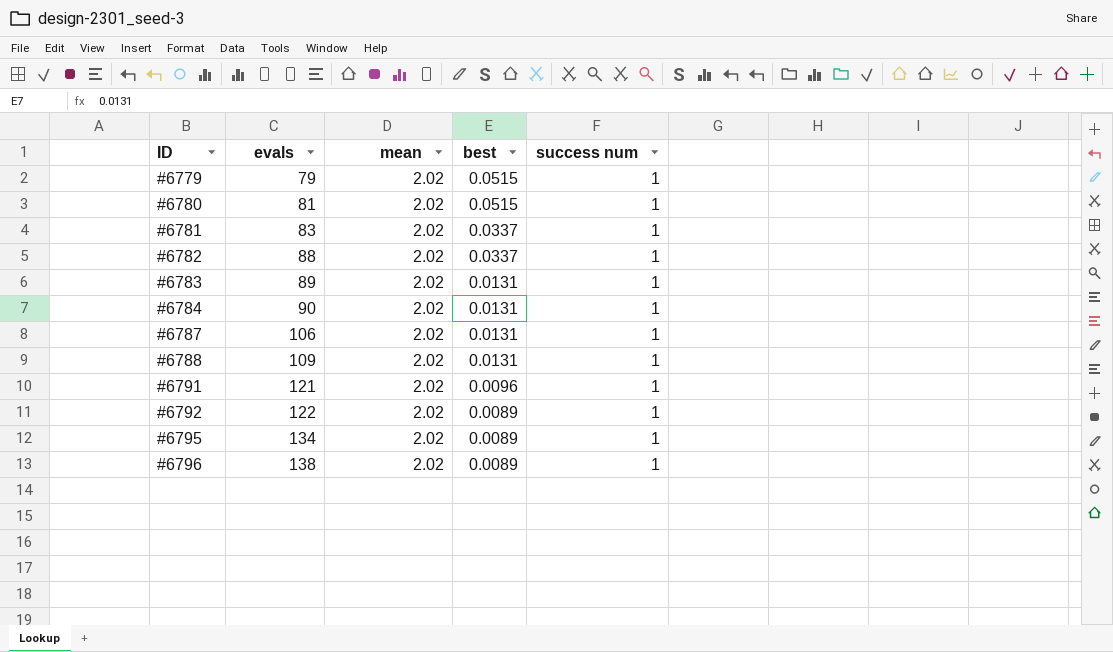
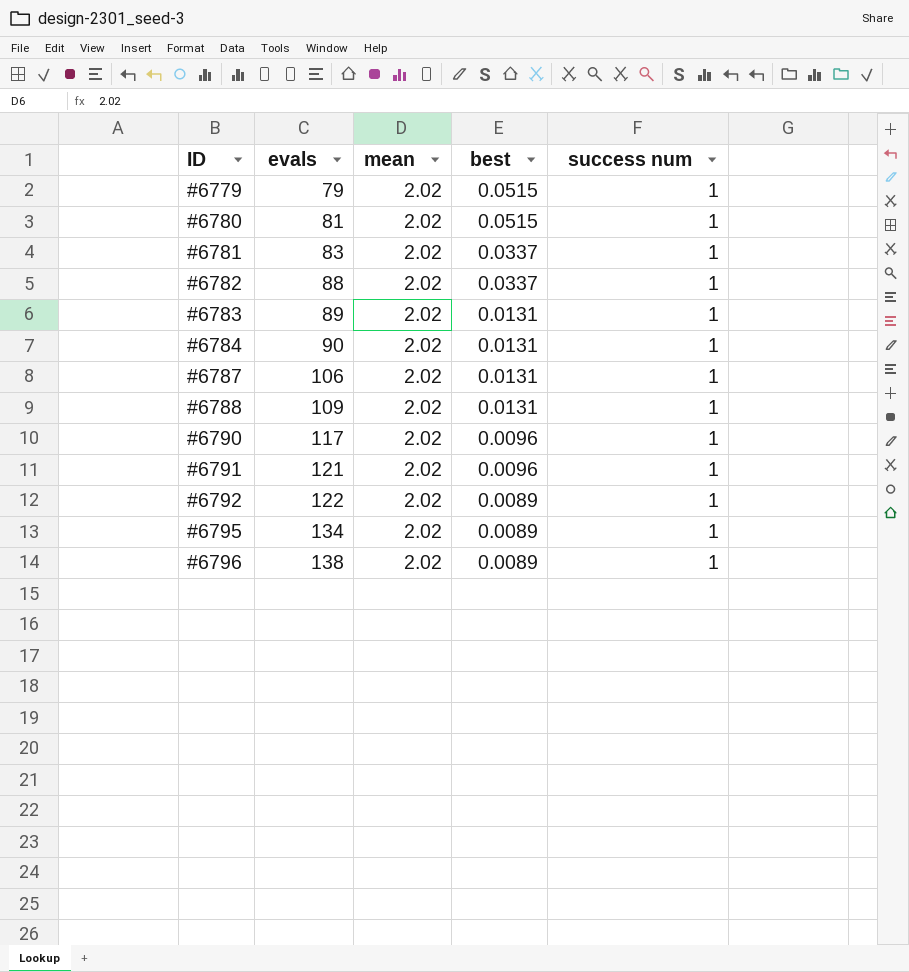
row #6790: none -> 117 | 2.02 | 0.0096 | 1

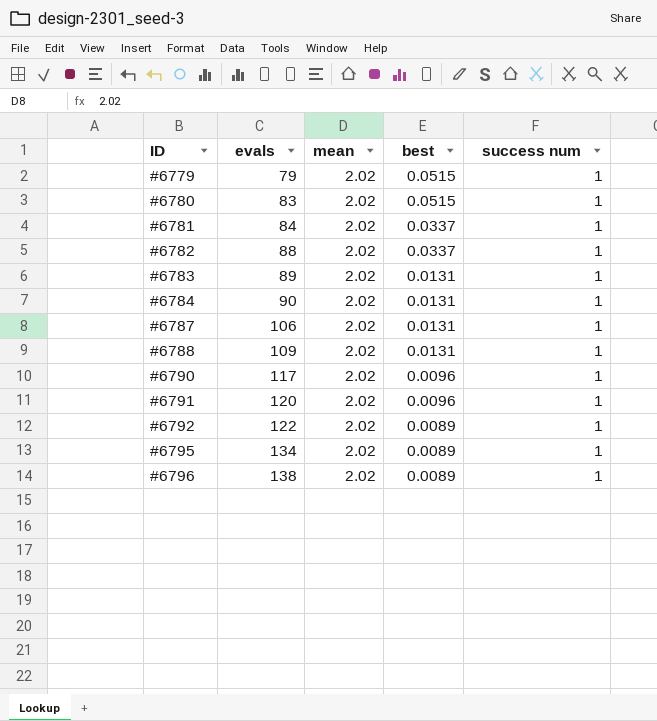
#6780 | evals: 81 -> 83
#6781 | evals: 83 -> 84
#6791 | evals: 121 -> 120

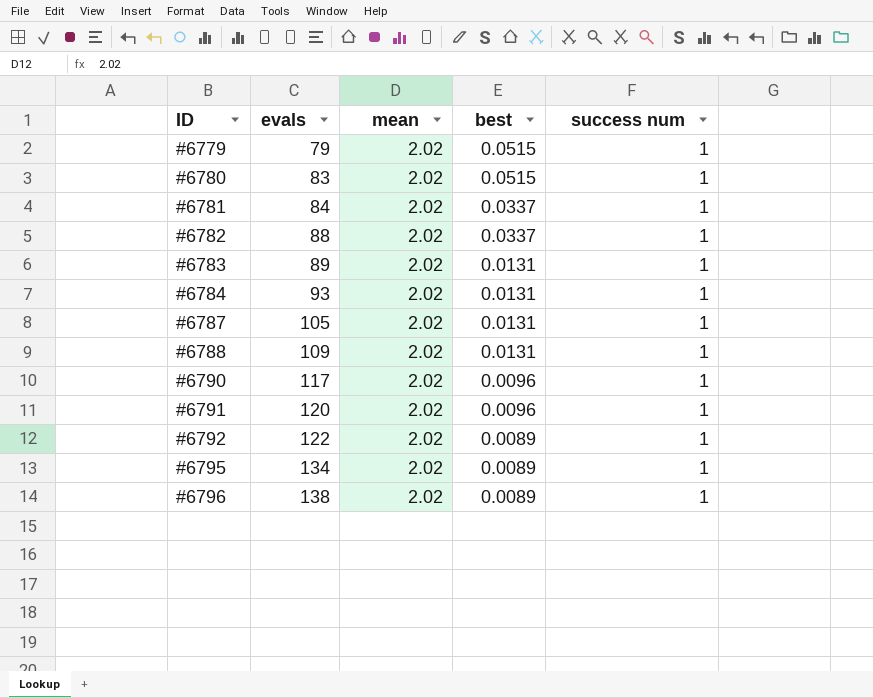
#6784 | evals: 90 -> 93
#6787 | evals: 106 -> 105

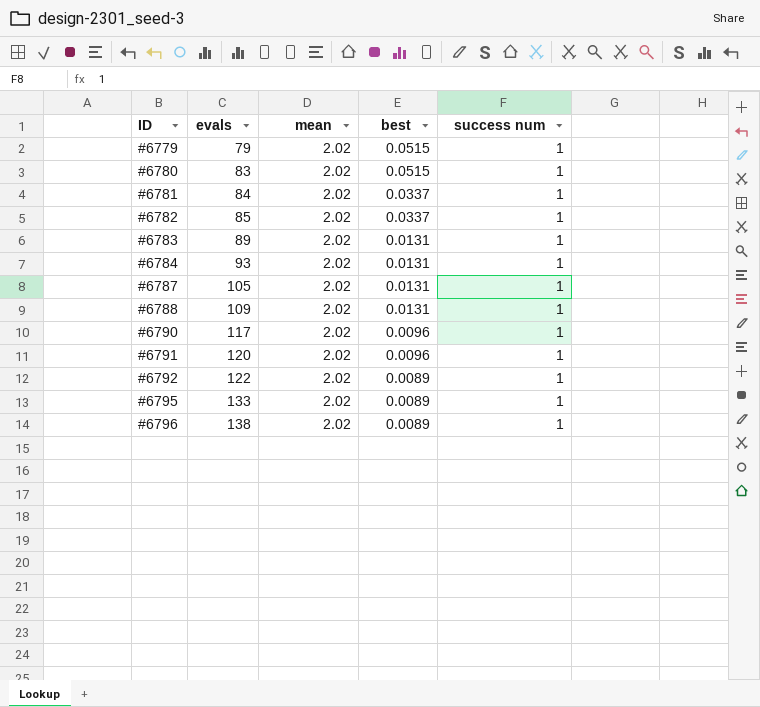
#6782 | evals: 88 -> 85
#6795 | evals: 134 -> 133

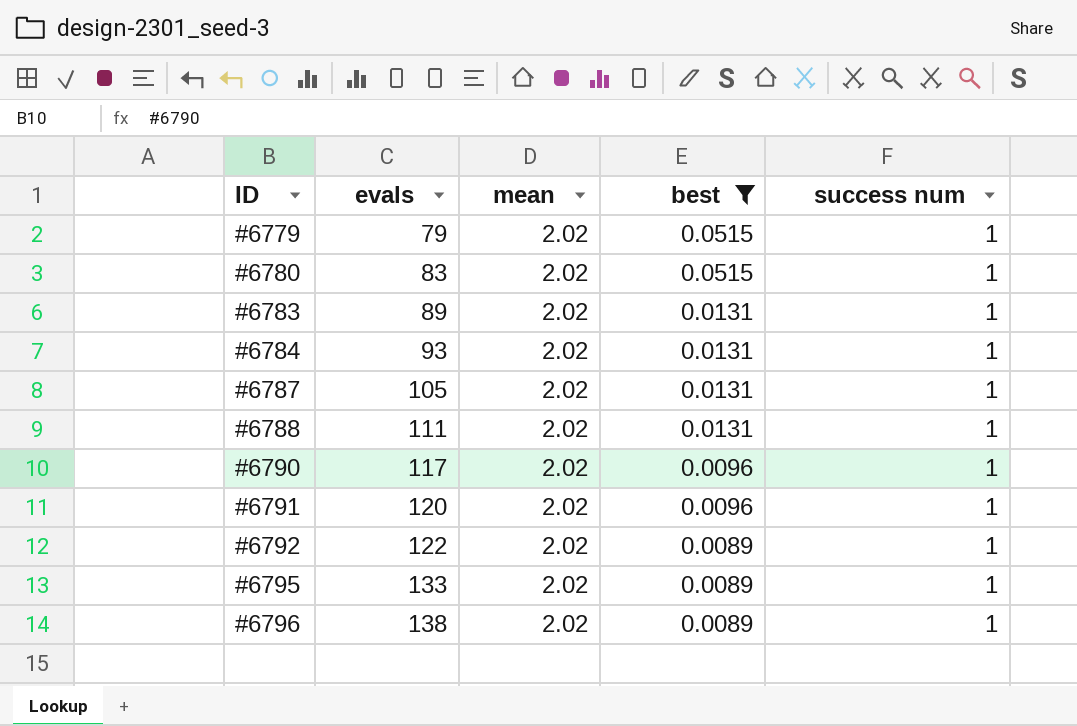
filter: none -> best != 0.0337
#6788 | evals: 109 -> 111

